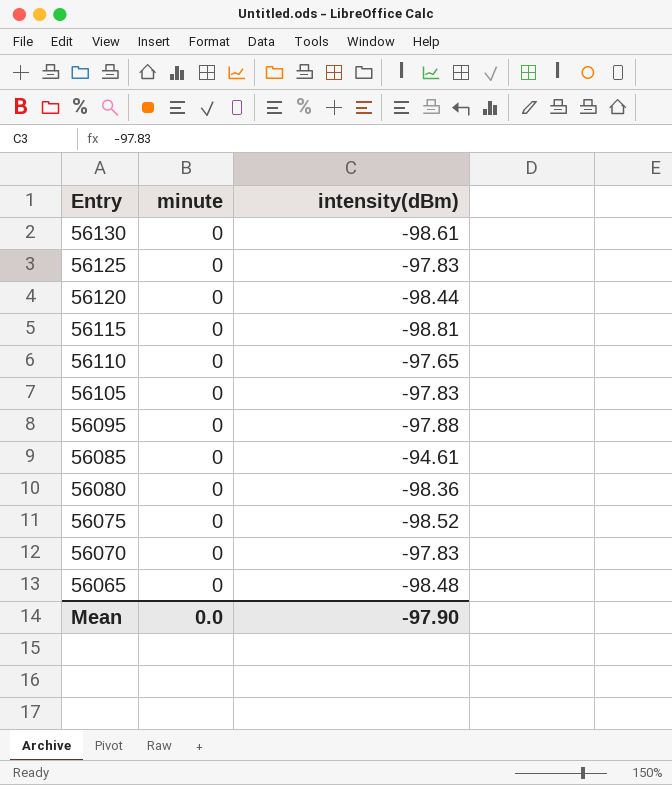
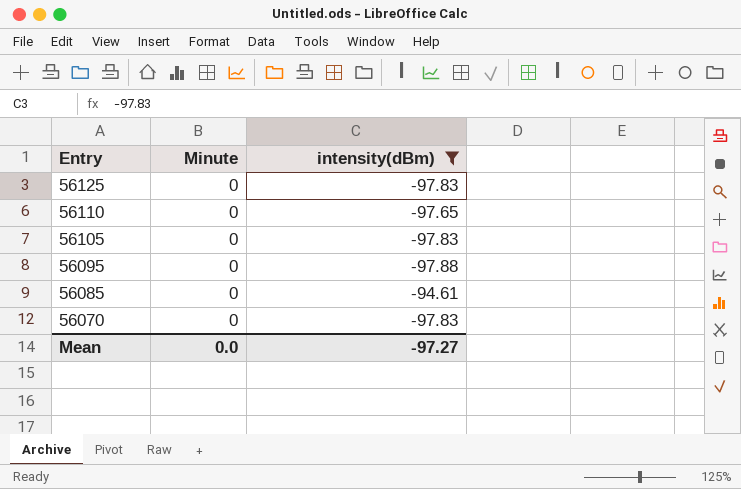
filter: none -> intensity(dBm) >= -97.88
column name: minute -> Minute
Mean | intensity(dBm): -97.90 -> -97.27

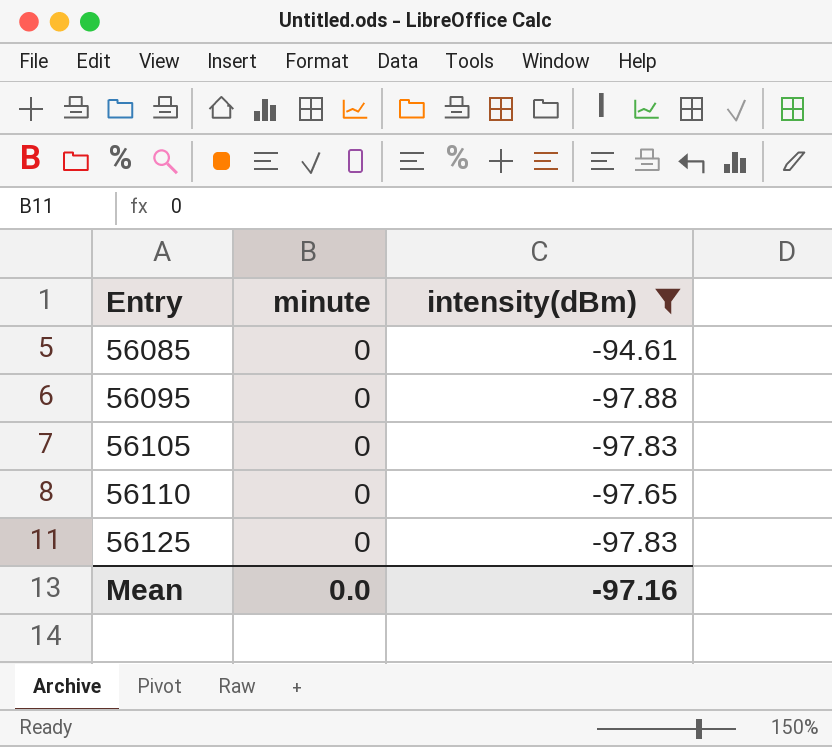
row order: Entry descending -> Entry ascending
column name: Minute -> minute
row 56070: 0 | -97.83 -> none
Mean | intensity(dBm): -97.27 -> -97.16

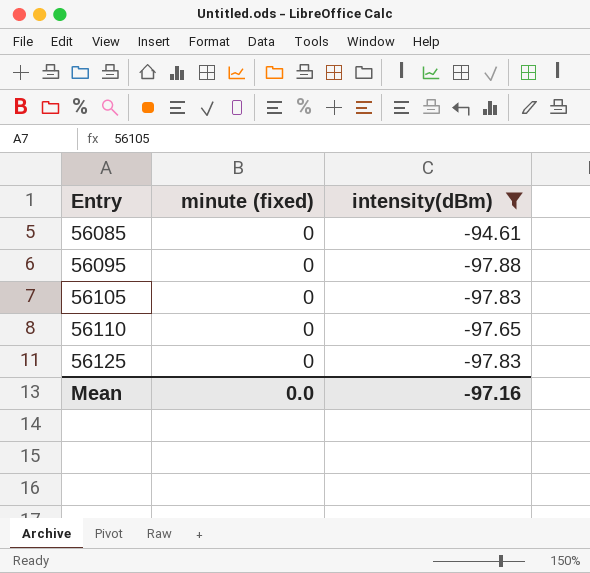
column name: minute -> minute (fixed)

